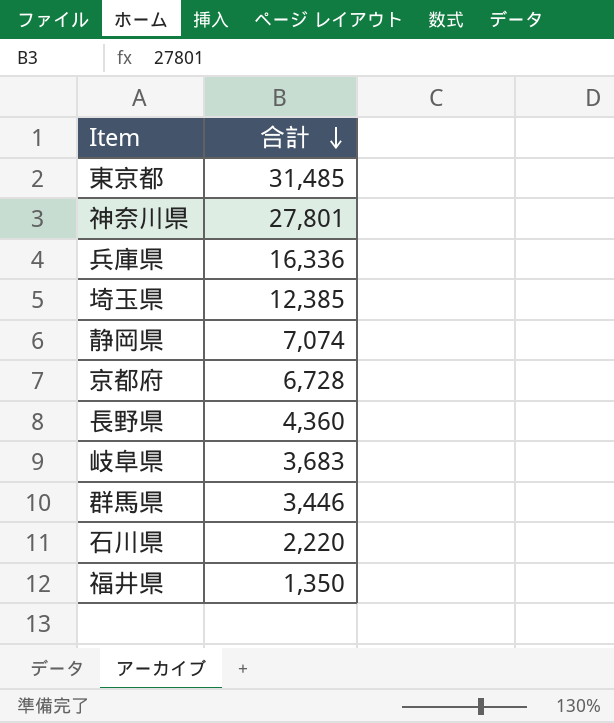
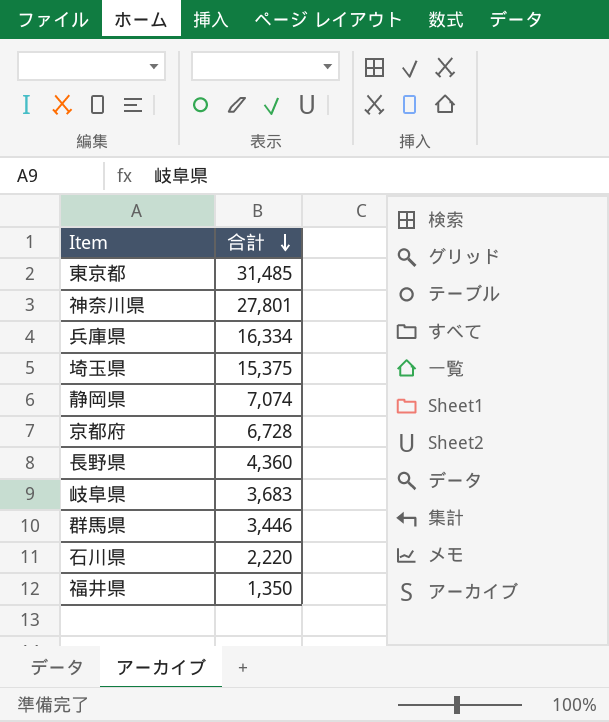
兵庫県 | 合計: 16,336 -> 16,334
埼玉県 | 合計: 12,385 -> 15,375

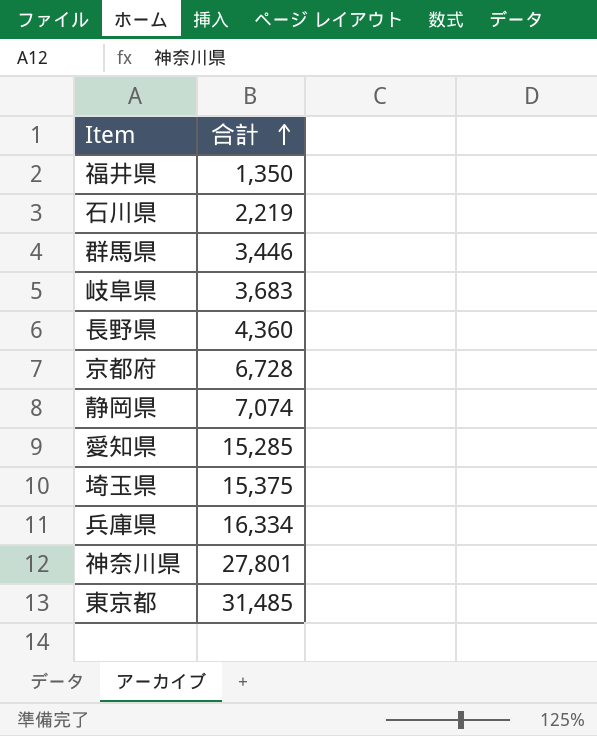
row order: 合計 descending -> 合計 ascending
石川県 | 合計: 2,220 -> 2,219
row 愛知県: none -> 15,285

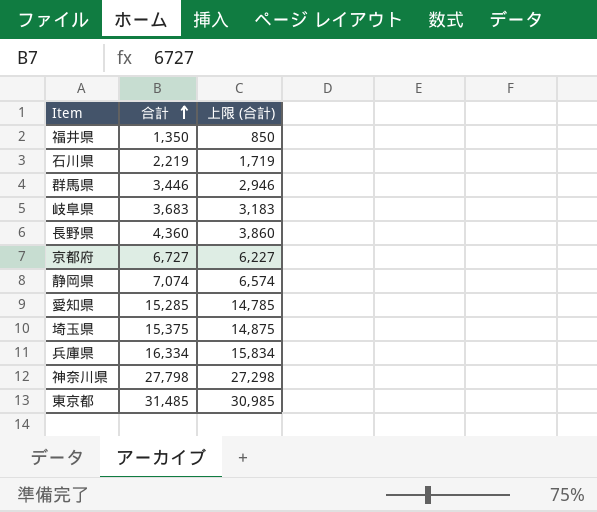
column 上限 (合計) | formula: none -> [合計] - 500
京都府 | 合計: 6,728 -> 6,727
神奈川県 | 合計: 27,801 -> 27,798

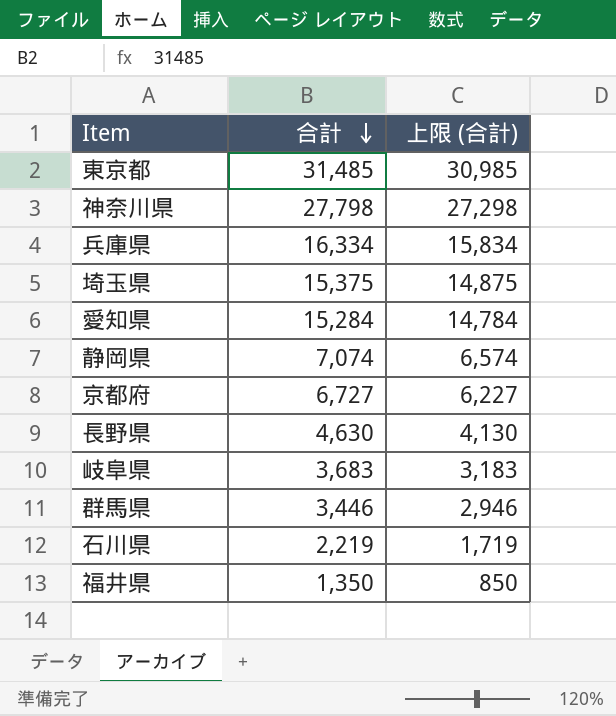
row order: 合計 ascending -> 合計 descending
愛知県 | 合計: 15,285 -> 15,284
愛知県 | 上限 (合計): 14,785 -> 14,784
長野県 | 合計: 4,360 -> 4,630
長野県 | 上限 (合計): 3,860 -> 4,130

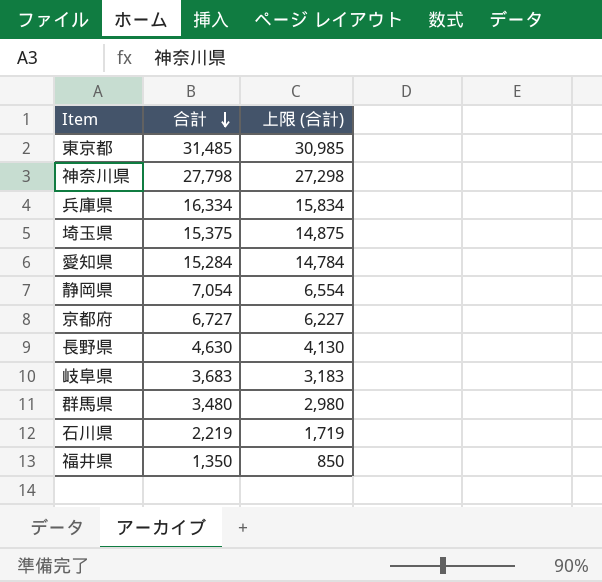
静岡県 | 合計: 7,074 -> 7,054
静岡県 | 上限 (合計): 6,574 -> 6,554
群馬県 | 合計: 3,446 -> 3,480
群馬県 | 上限 (合計): 2,946 -> 2,980

